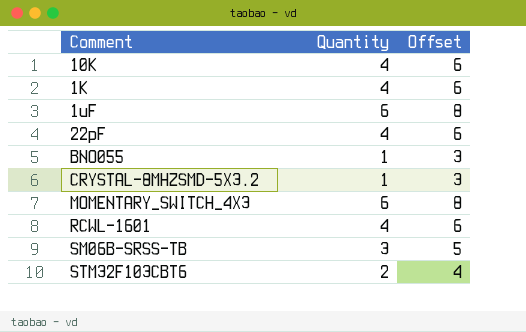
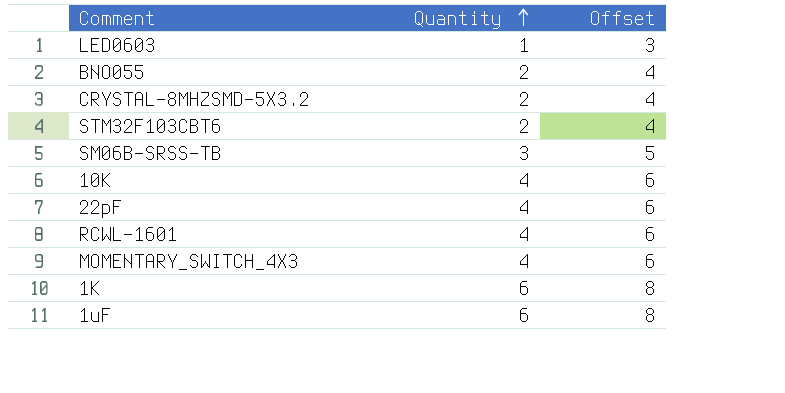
row order: none -> Quantity ascending
row LED0603: none -> 1 | 3
BNO055 | Quantity: 1 -> 2
BNO055 | Offset: 3 -> 4
CRYSTAL-8MHZSMD-5X3.2 | Quantity: 1 -> 2
CRYSTAL-8MHZSMD-5X3.2 | Offset: 3 -> 4
MOMENTARY_SWITCH_4X3 | Quantity: 6 -> 4
MOMENTARY_SWITCH_4X3 | Offset: 8 -> 6
1K | Quantity: 4 -> 6
1K | Offset: 6 -> 8

